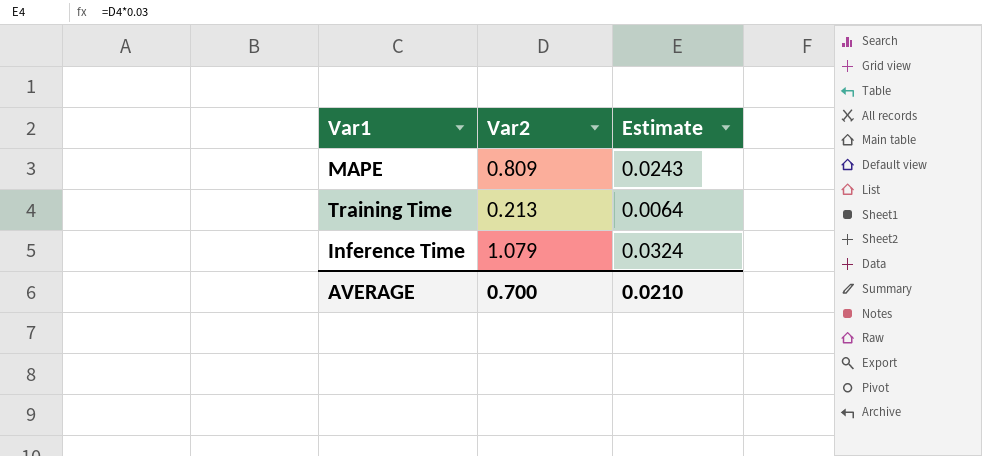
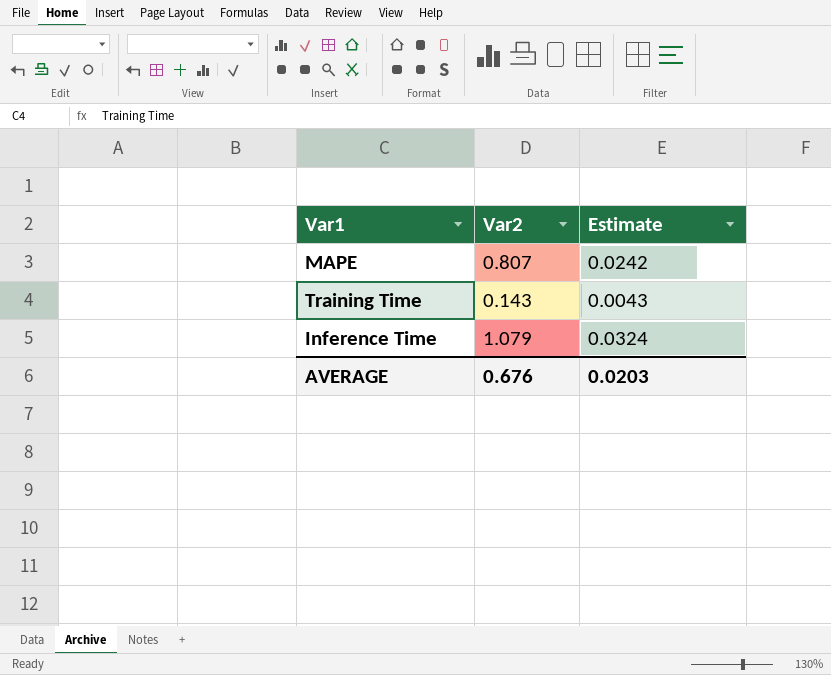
MAPE | Var2: 0.809 -> 0.807
MAPE | Estimate: 0.0243 -> 0.0242
Training Time | Var2: 0.213 -> 0.143
Training Time | Estimate: 0.0064 -> 0.0043
AVERAGE | Var2: 0.700 -> 0.676
AVERAGE | Estimate: 0.0210 -> 0.0203

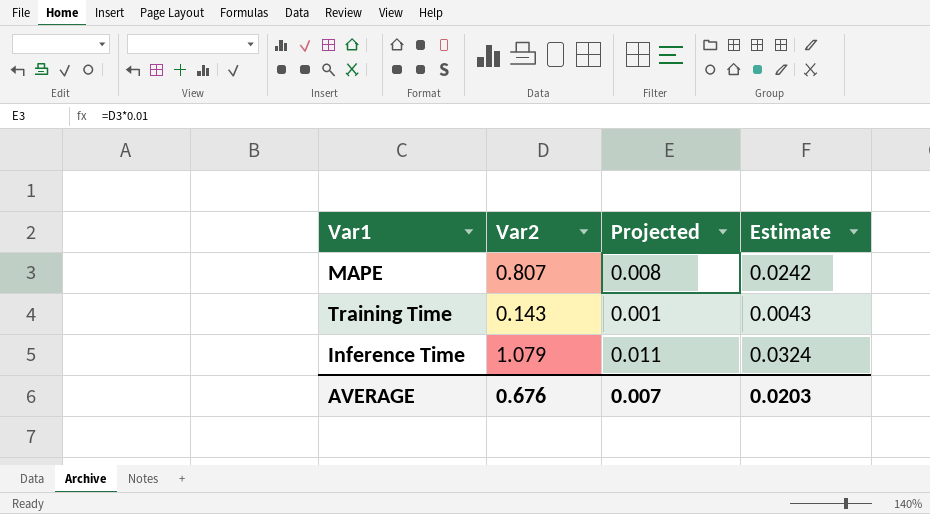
column Projected | formula: none -> [Var2] * 0.01

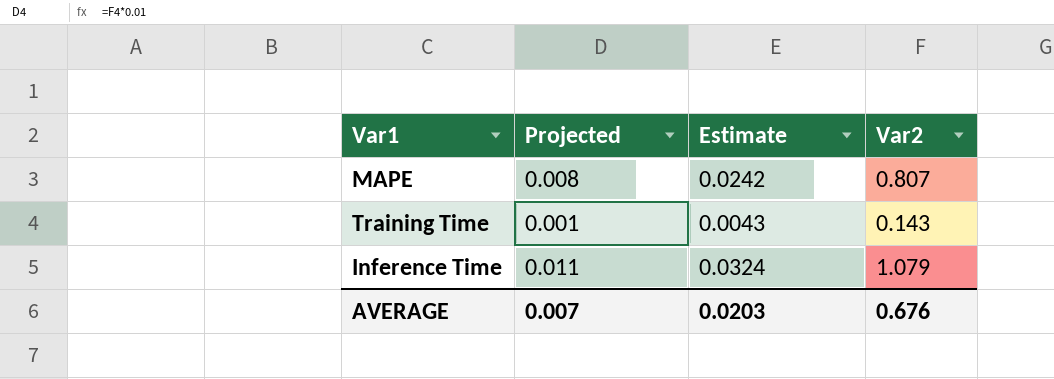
column Var2 | position: 2 -> 4

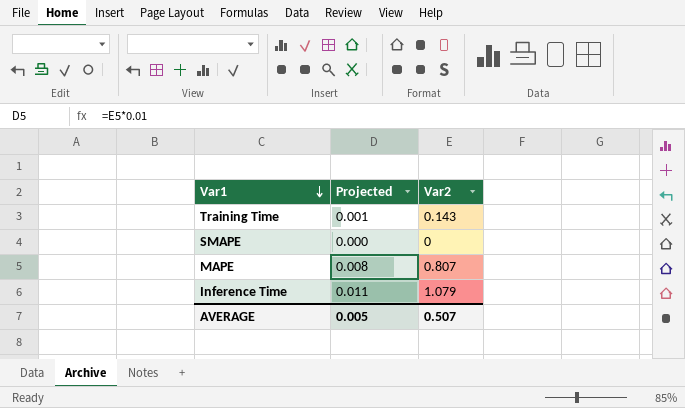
row order: none -> Var1 descending
column Estimate | formula: [Var2] * 0.03 -> none
row SMAPE: none -> 0.000 | 0
AVERAGE | Projected: 0.007 -> 0.005
AVERAGE | Var2: 0.676 -> 0.507

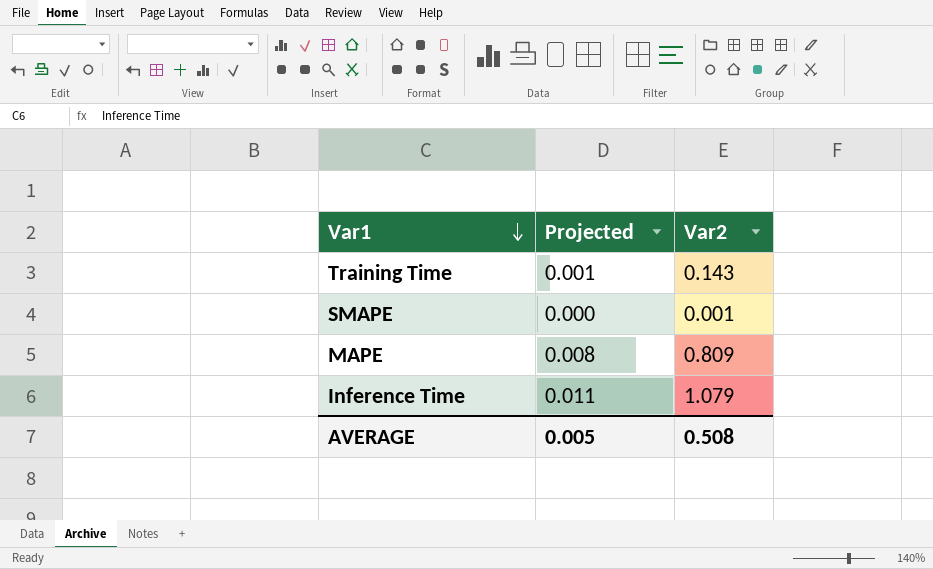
SMAPE | Var2: 0 -> 0.001
MAPE | Var2: 0.807 -> 0.809
AVERAGE | Var2: 0.507 -> 0.508

